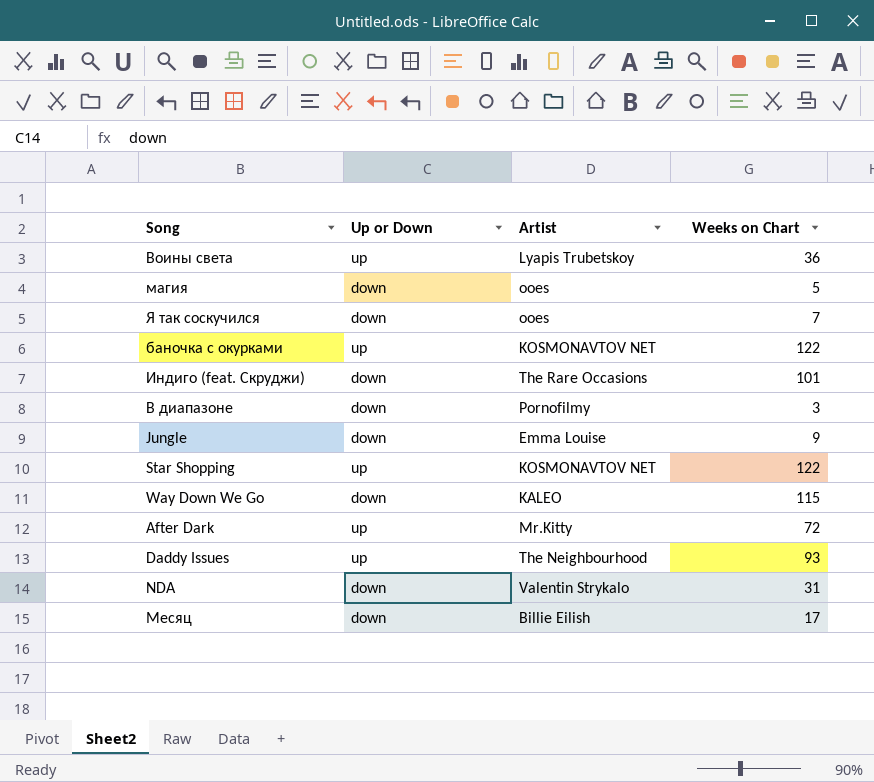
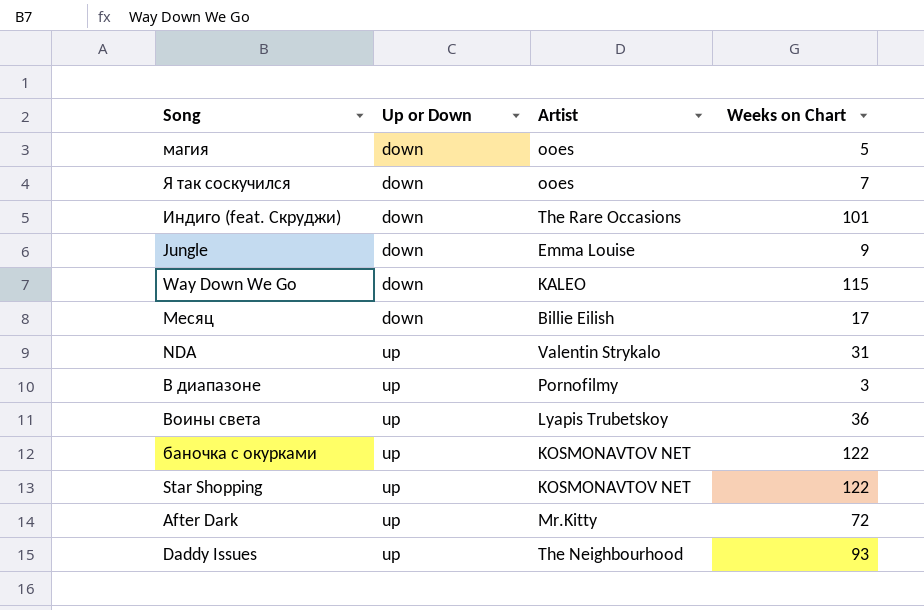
row order: none -> Up or Down ascending
NDA | Up or Down: down -> up
В диапазоне | Up or Down: down -> up

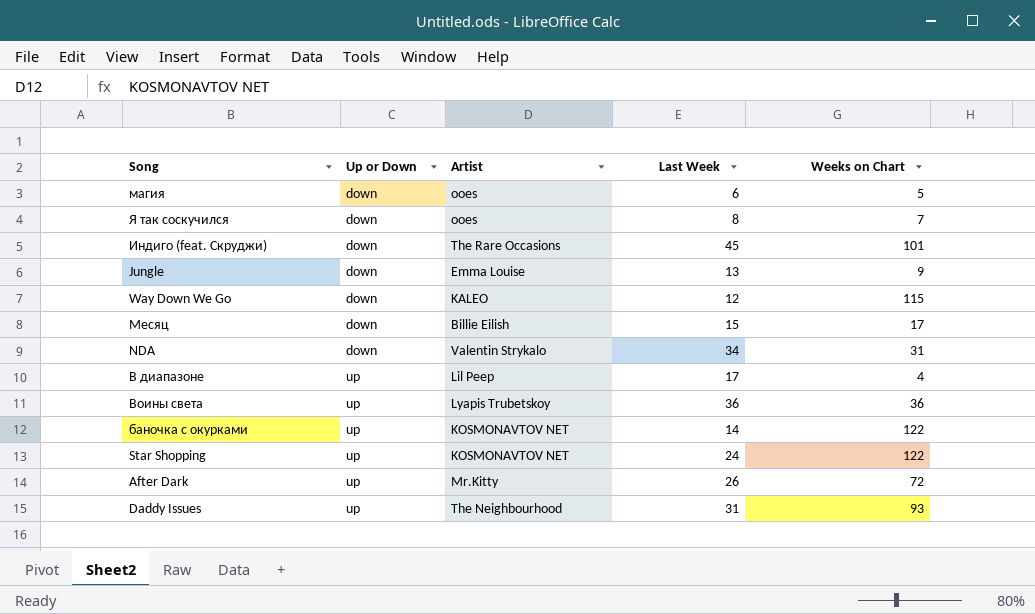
column Last Week | position: none -> 4
NDA | Up or Down: up -> down
В диапазоне | Artist: Pornofilmy -> Lil Peep
В диапазоне | Weeks on Chart: 3 -> 4

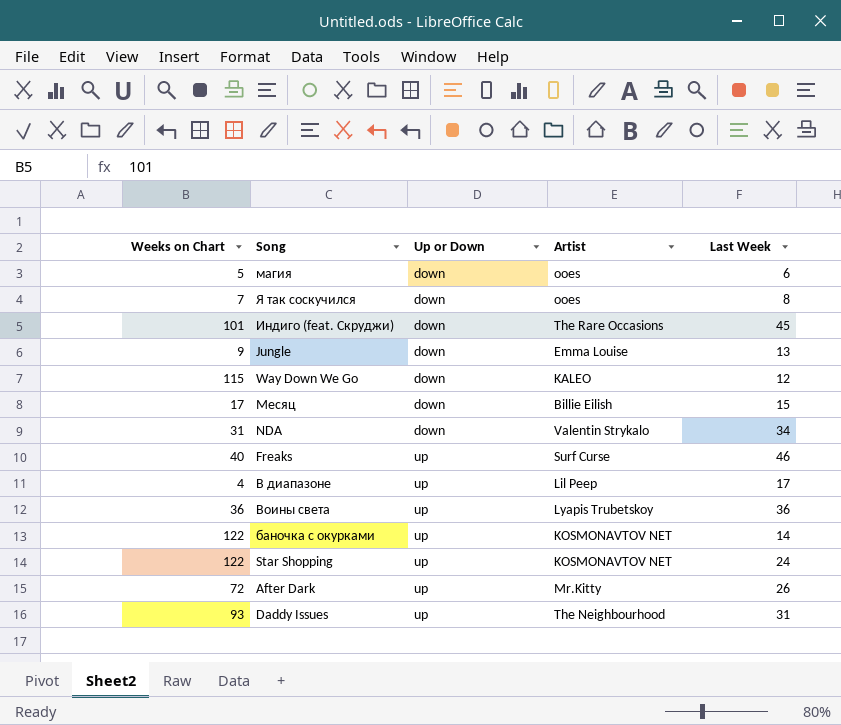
column Weeks on Chart | position: 5 -> 1
row Freaks: none -> 40 | up | Surf Curse | 46

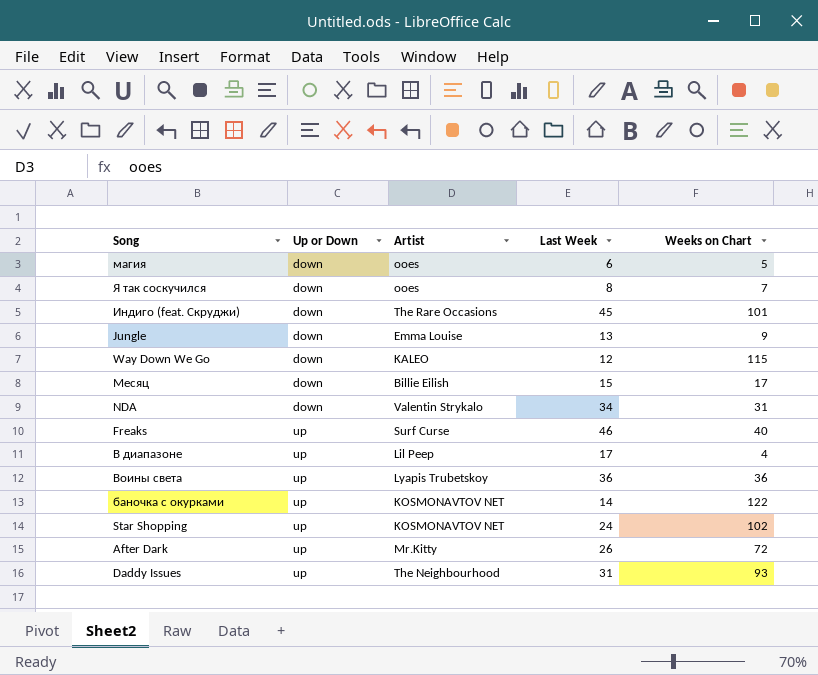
column Weeks on Chart | position: 1 -> 5
Star Shopping | Weeks on Chart: 122 -> 102

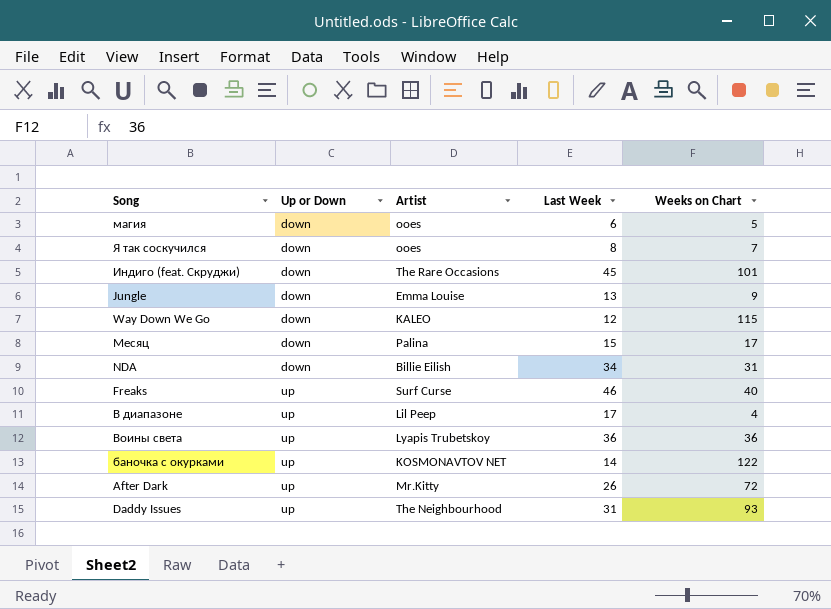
row Star Shopping: up | KOSMONAVTOV NET | 24 | 102 -> none
Месяц | Artist: Billie Eilish -> Palina
NDA | Artist: Valentin Strykalo -> Billie Eilish

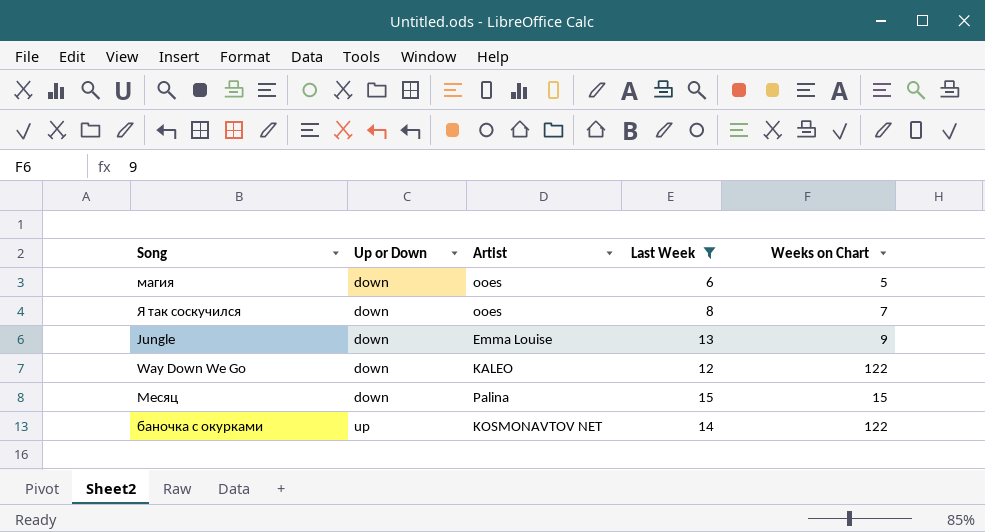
filter: none -> Last Week <= 15
Way Down We Go | Weeks on Chart: 115 -> 122
Месяц | Weeks on Chart: 17 -> 15

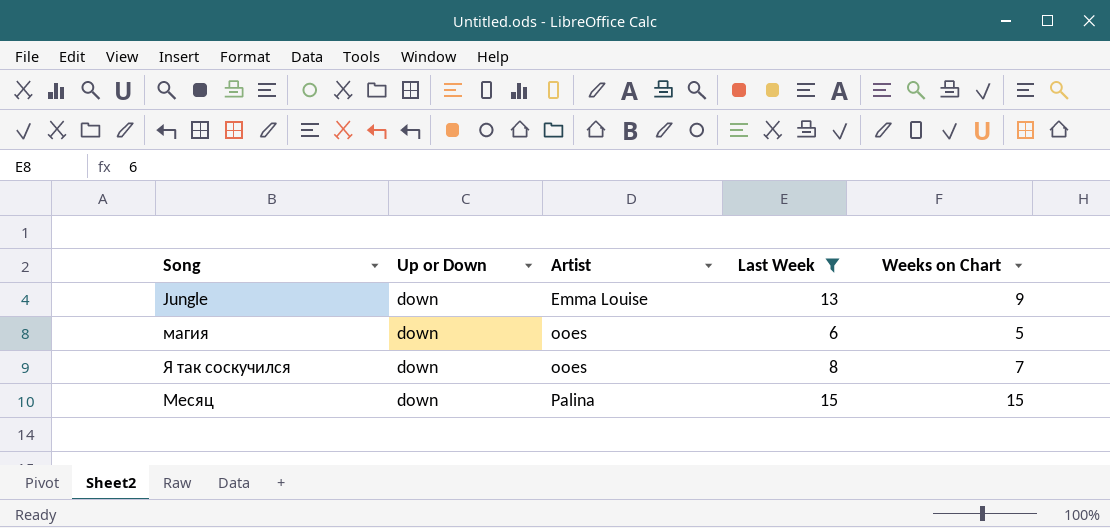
row order: Up or Down ascending -> Artist ascending
row Way Down We Go: down | KALEO | 12 | 122 -> none
row баночка с окурками: up | KOSMONAVTOV NET | 14 | 122 -> none

